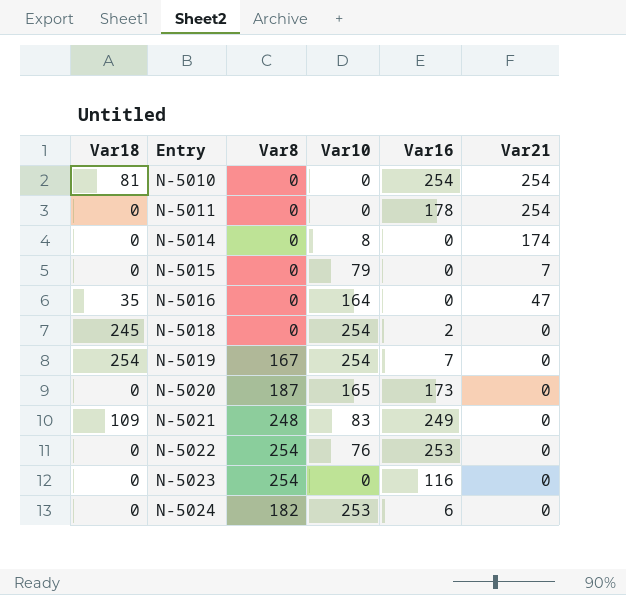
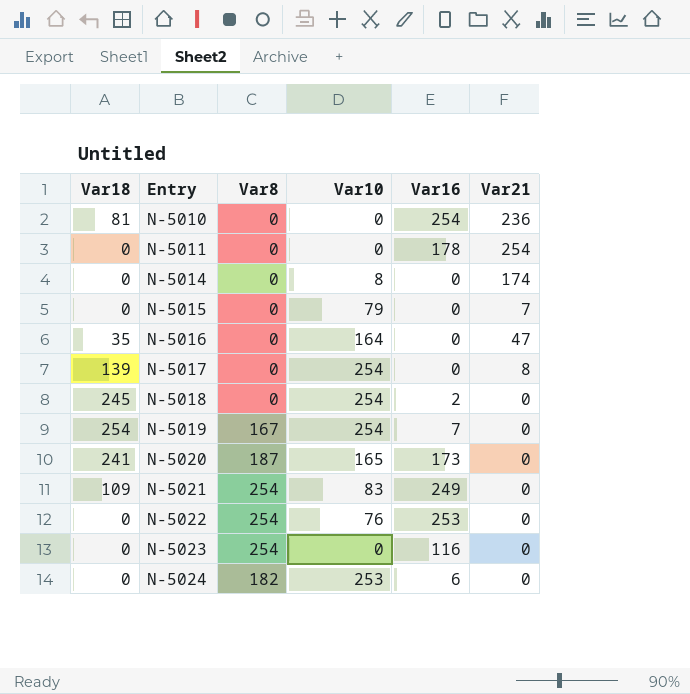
N-5010 | Var21: 254 -> 236
row N-5017: none -> 139 | 0 | 254 | 0 | 8
N-5020 | Var18: 0 -> 241
N-5021 | Var8: 248 -> 254

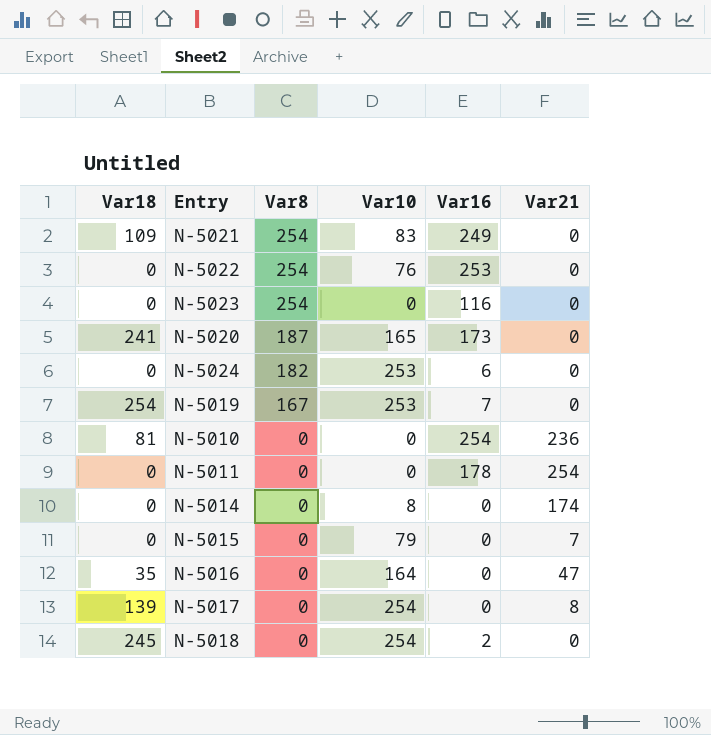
row order: Entry ascending -> Var8 descending
N-5019 | Var10: 254 -> 253

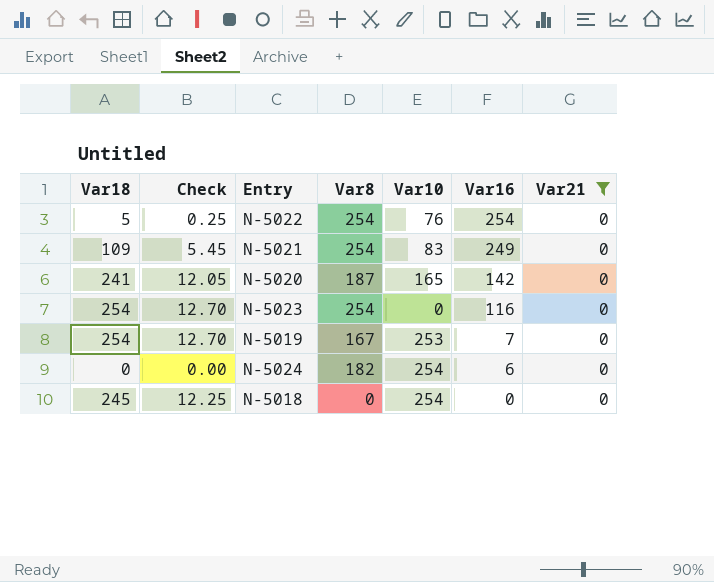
filter: none -> Var21 = 0
row order: Var8 descending -> Var16 descending
column Check | formula: none -> [Var18] * 0.05
N-5022 | Var18: 0 -> 5
N-5022 | Var16: 253 -> 254
N-5020 | Var16: 173 -> 142
N-5023 | Var18: 0 -> 254
N-5024 | Var10: 253 -> 254
N-5018 | Var16: 2 -> 0

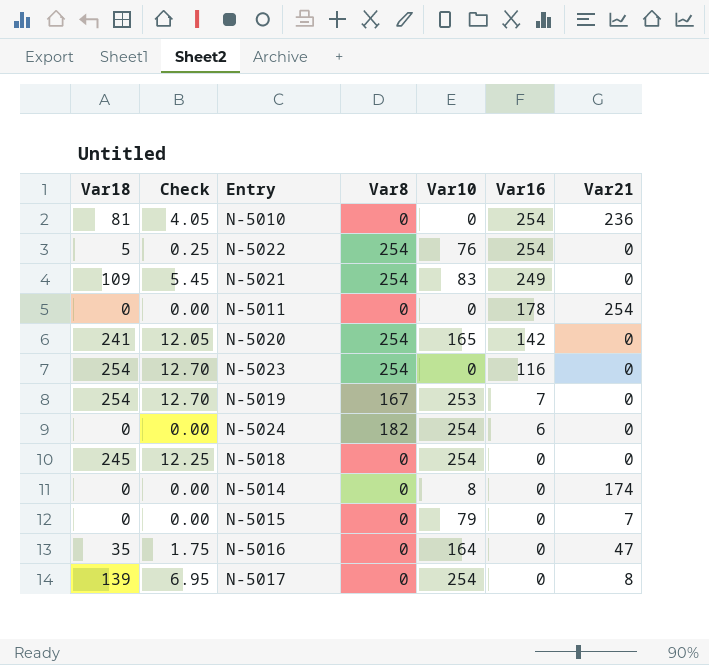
filter: Var21 = 0 -> none
N-5020 | Var8: 187 -> 254

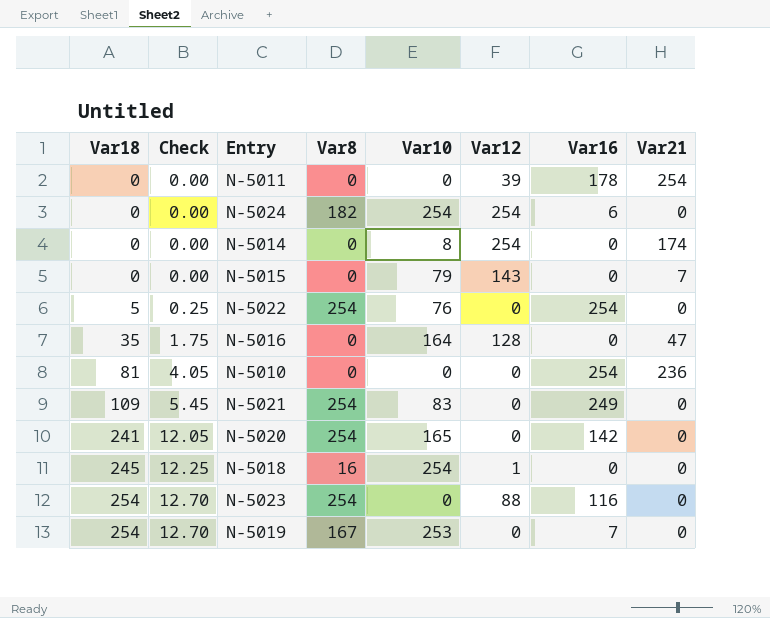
row order: Var16 descending -> Var18 ascending
column Var12 | position: none -> 6
row N-5017: 139 | 6.95 | 0 | 254 | 0 | 8 -> none
N-5018 | Var8: 0 -> 16

